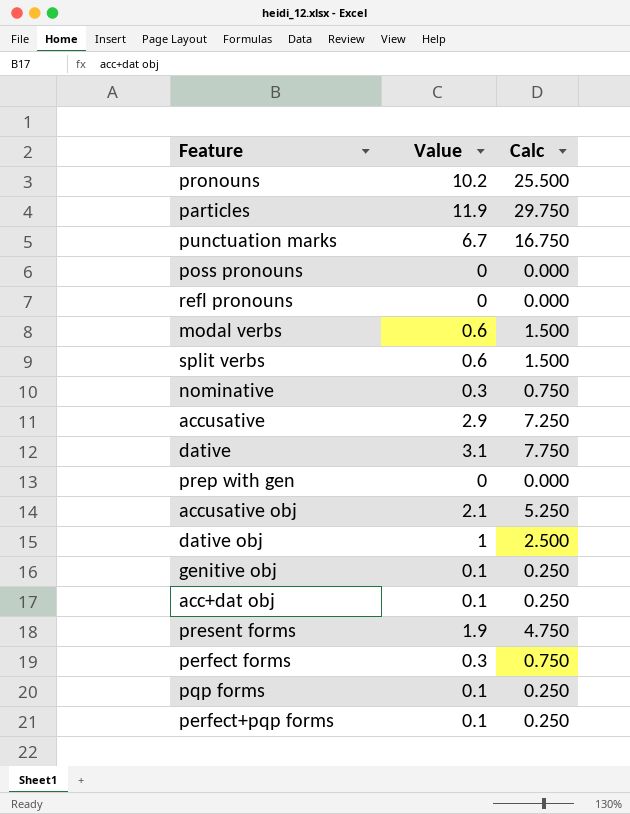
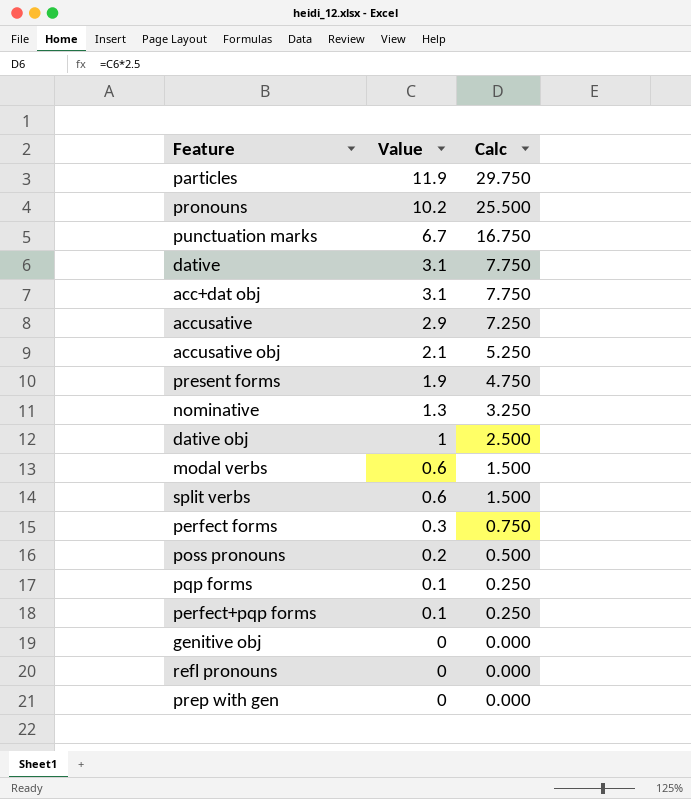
row order: none -> Value descending
acc+dat obj | Value: 0.1 -> 3.1
acc+dat obj | Calc: 0.250 -> 7.750
nominative | Value: 0.3 -> 1.3
nominative | Calc: 0.750 -> 3.250
poss pronouns | Value: 0 -> 0.2
poss pronouns | Calc: 0.000 -> 0.500
genitive obj | Value: 0.1 -> 0
genitive obj | Calc: 0.250 -> 0.000

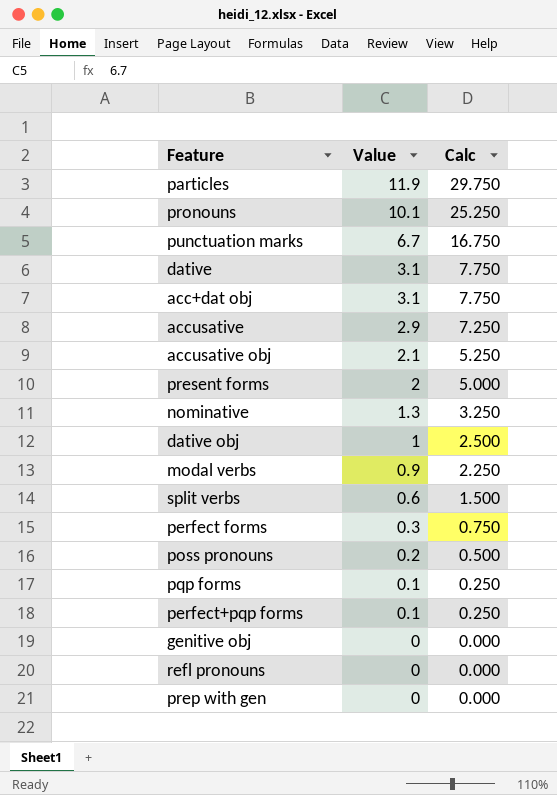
pronouns | Value: 10.2 -> 10.1
pronouns | Calc: 25.500 -> 25.250
present forms | Value: 1.9 -> 2
present forms | Calc: 4.750 -> 5.000
modal verbs | Value: 0.6 -> 0.9
modal verbs | Calc: 1.500 -> 2.250

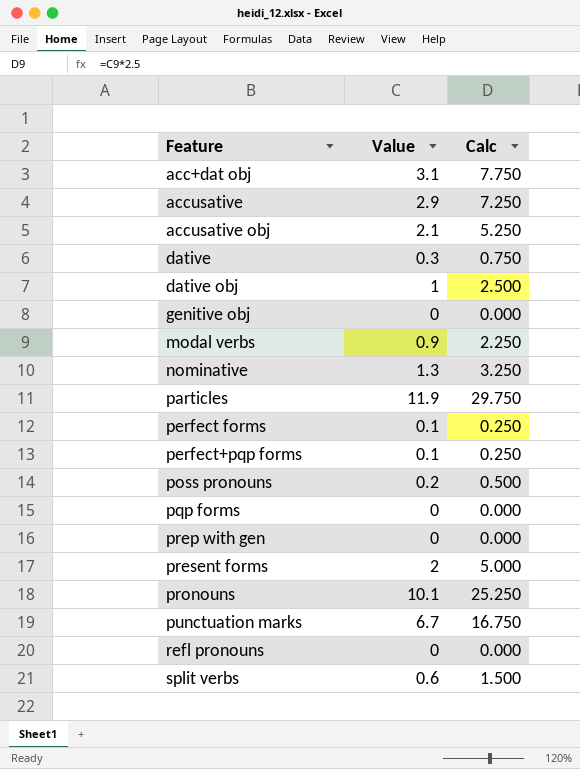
row order: Value descending -> Feature ascending
dative | Value: 3.1 -> 0.3
dative | Calc: 7.750 -> 0.750
perfect forms | Value: 0.3 -> 0.1
perfect forms | Calc: 0.750 -> 0.250
pqp forms | Value: 0.1 -> 0
pqp forms | Calc: 0.250 -> 0.000

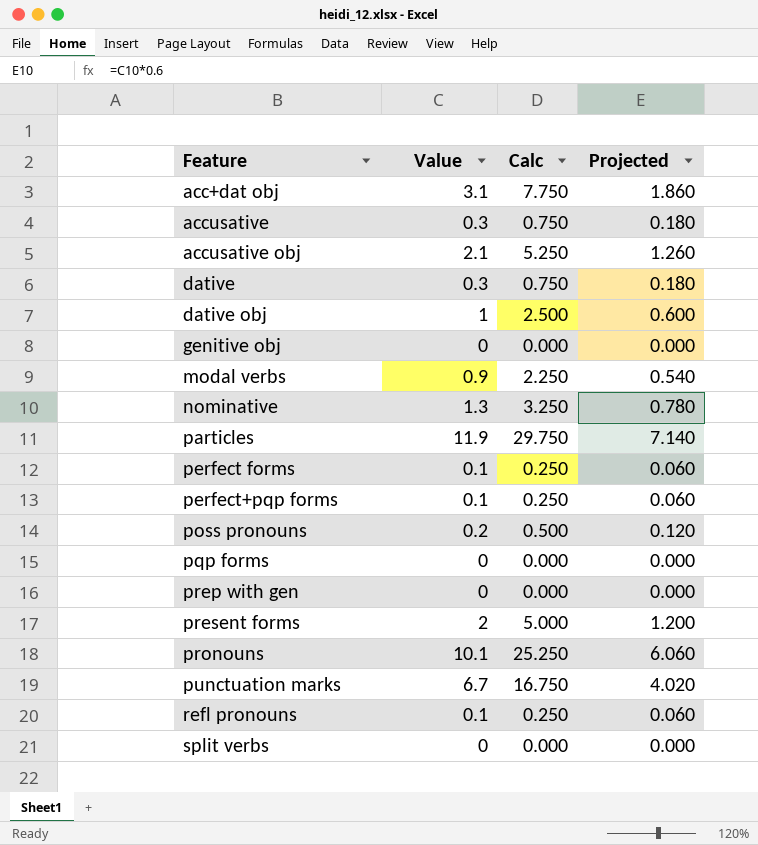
column Projected | formula: none -> [Value] * 0.6
accusative | Value: 2.9 -> 0.3
accusative | Calc: 7.250 -> 0.750
refl pronouns | Value: 0 -> 0.1
refl pronouns | Calc: 0.000 -> 0.250
split verbs | Value: 0.6 -> 0
split verbs | Calc: 1.500 -> 0.000

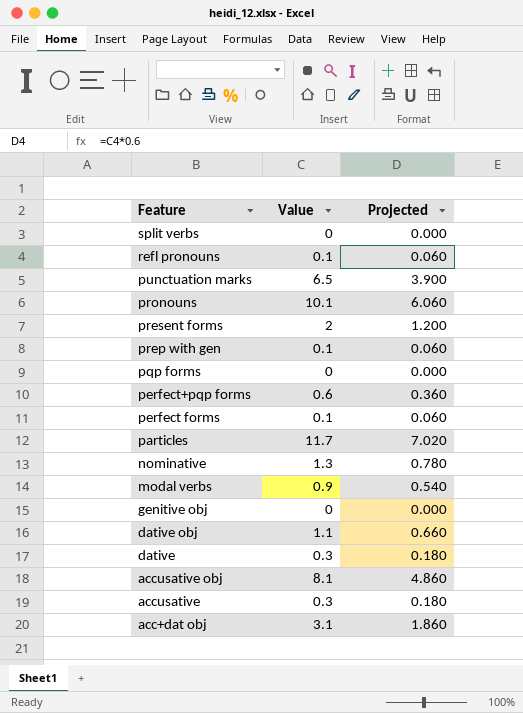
row order: Feature ascending -> Feature descending
column Calc | formula: [Value] * 2.5 -> none
row poss pronouns: 0.2 | 0.500 | 0.120 -> none
punctuation marks | Value: 6.7 -> 6.5
punctuation marks | Projected: 4.020 -> 3.900
prep with gen | Value: 0 -> 0.1
prep with gen | Projected: 0.000 -> 0.060
perfect+pqp forms | Value: 0.1 -> 0.6
perfect+pqp forms | Projected: 0.060 -> 0.360
particles | Value: 11.9 -> 11.7
particles | Projected: 7.140 -> 7.020
dative obj | Value: 1 -> 1.1
dative obj | Projected: 0.600 -> 0.660
accusative obj | Value: 2.1 -> 8.1
accusative obj | Projected: 1.260 -> 4.860

